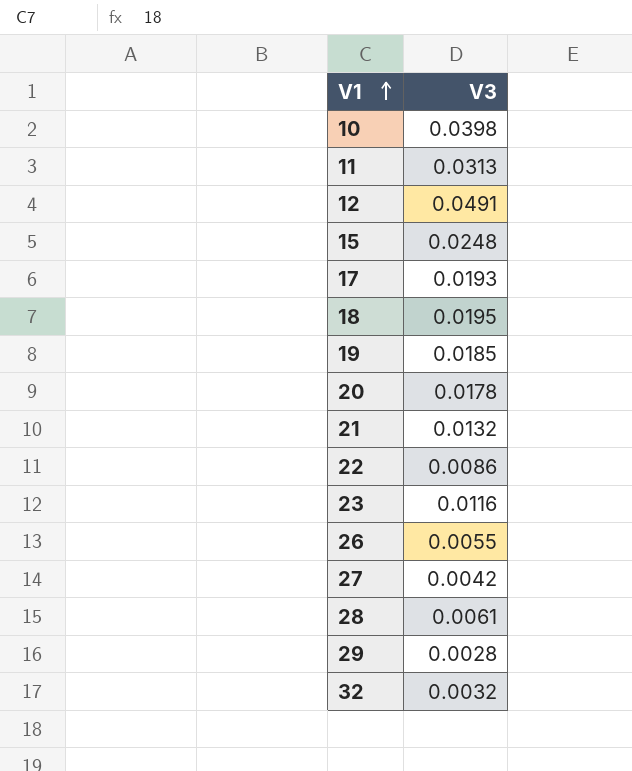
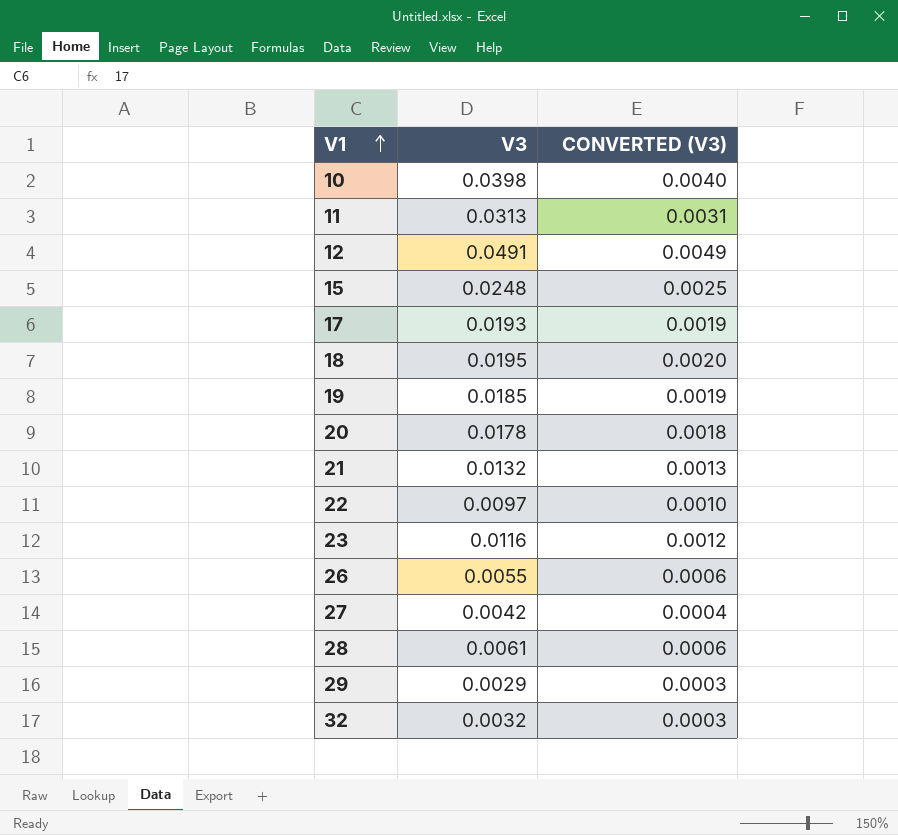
column CONVERTED (V3) | formula: none -> [V3] * 0.1
22 | V3: 0.0086 -> 0.0097
29 | V3: 0.0028 -> 0.0029

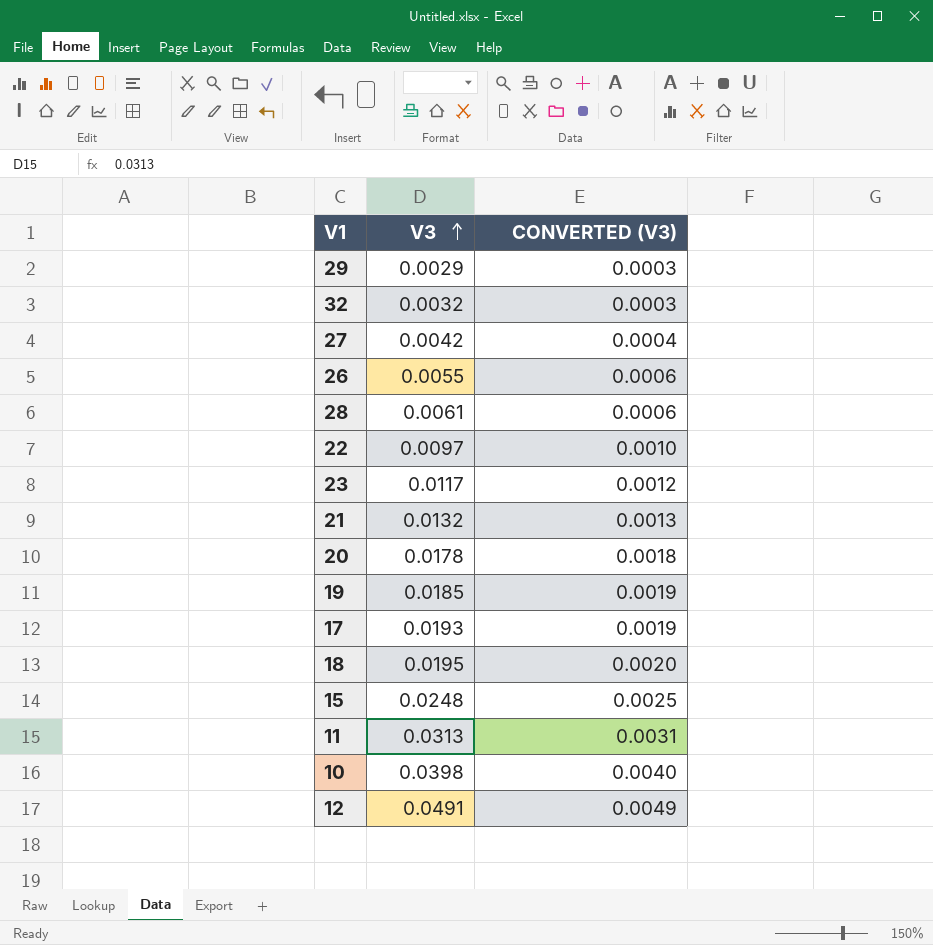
row order: V1 ascending -> V3 ascending
23 | V3: 0.0116 -> 0.0117

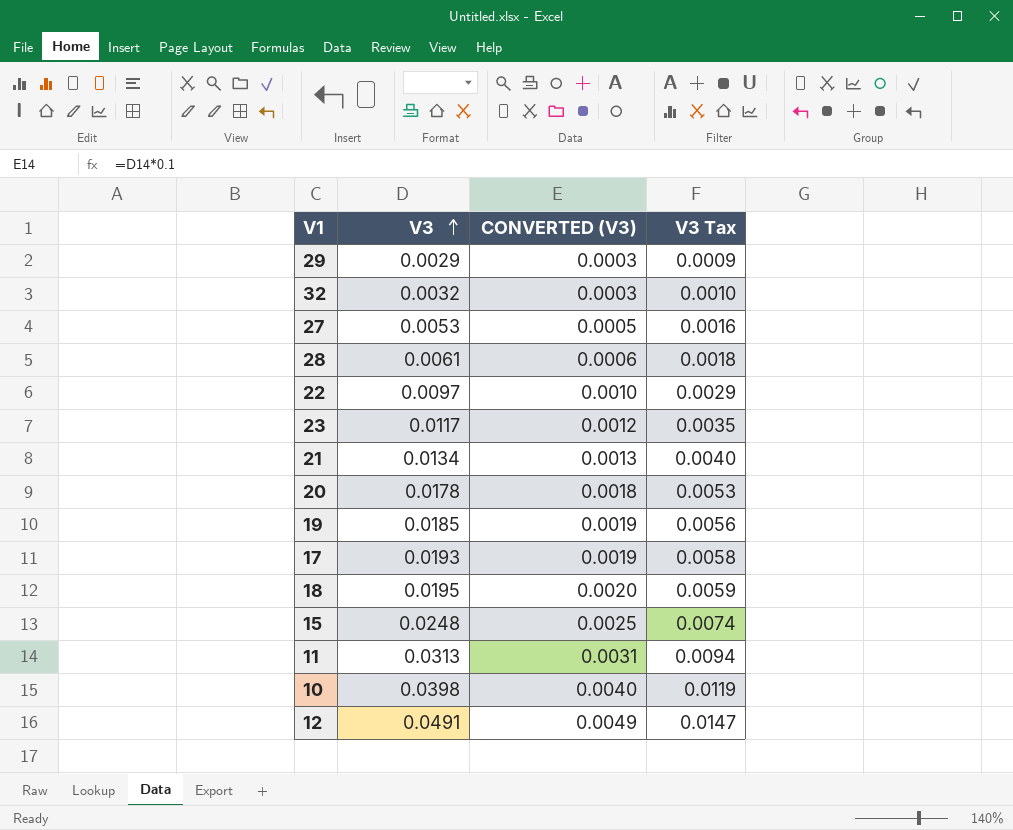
column V3 Tax | formula: none -> [V3] * 0.3
row 26: 0.0055 | 0.0006 -> none
27 | V3: 0.0042 -> 0.0053
27 | CONVERTED (V3): 0.0004 -> 0.0005
21 | V3: 0.0132 -> 0.0134

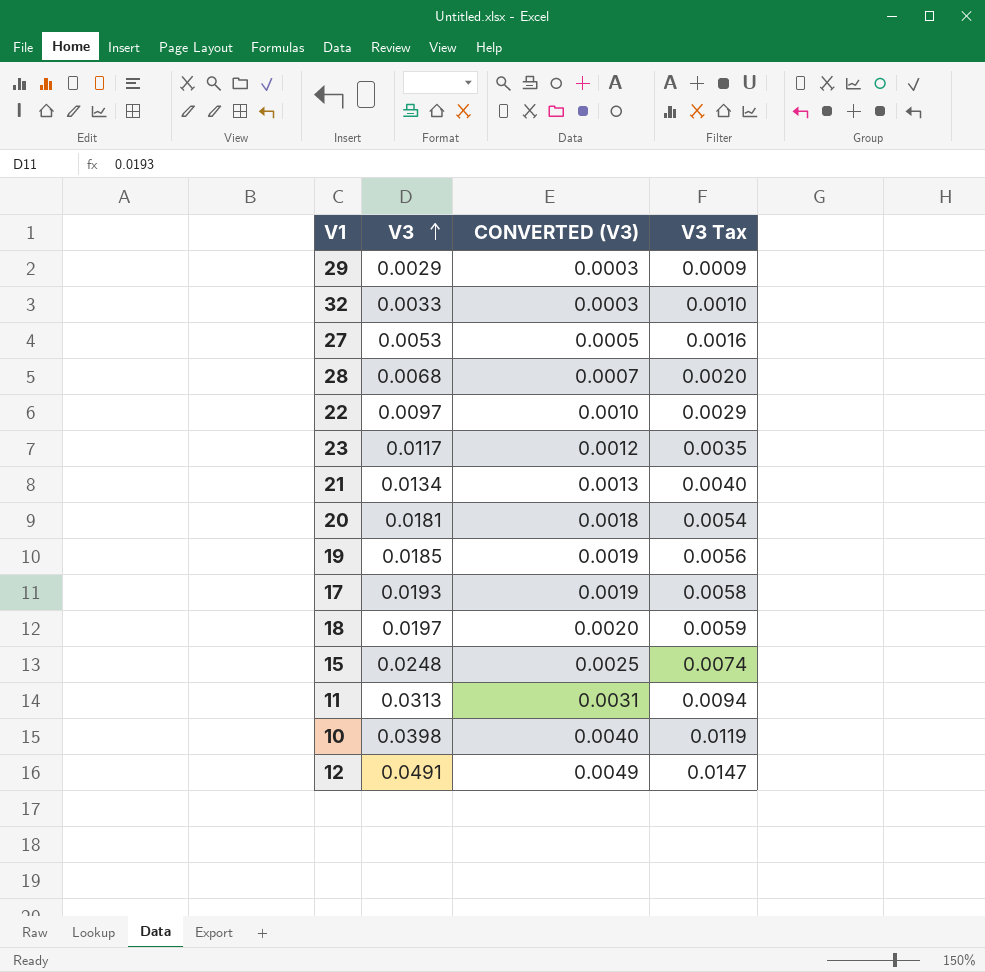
32 | V3: 0.0032 -> 0.0033
28 | V3: 0.0061 -> 0.0068
28 | CONVERTED (V3): 0.0006 -> 0.0007
28 | V3 Tax: 0.0018 -> 0.0020
20 | V3: 0.0178 -> 0.0181
20 | V3 Tax: 0.0053 -> 0.0054
18 | V3: 0.0195 -> 0.0197

